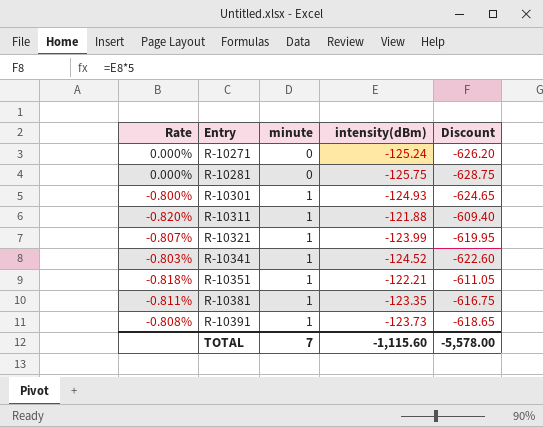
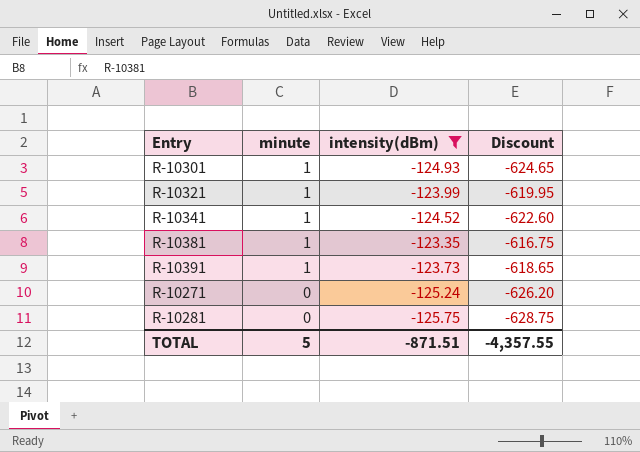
filter: none -> intensity(dBm) <= -123.35
row order: Entry ascending -> minute descending
column Rate | formula: [minute] / [intensity(dBm)] -> none
TOTAL | minute: 7 -> 5
TOTAL | intensity(dBm): -1,115.60 -> -871.51
TOTAL | Discount: -5,578.00 -> -4,357.55

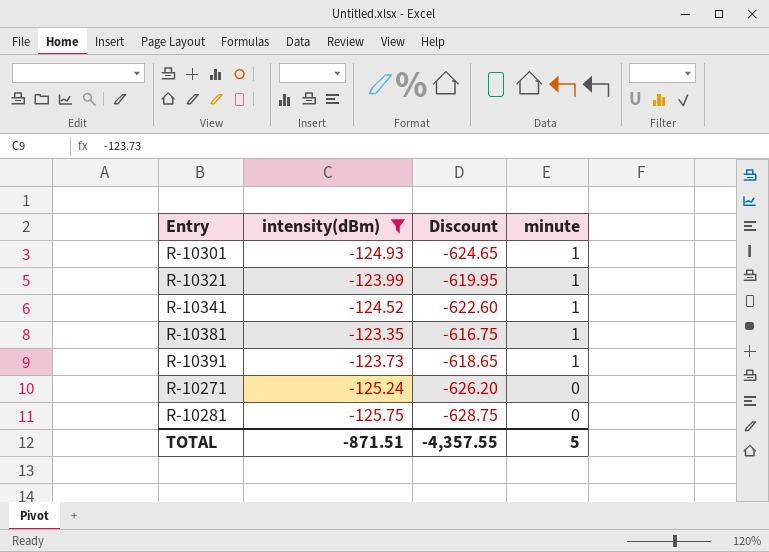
column minute | position: 2 -> 4

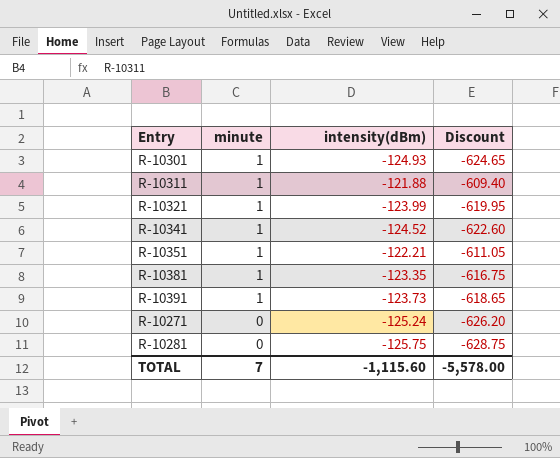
filter: intensity(dBm) <= -123.35 -> none
column minute | position: 4 -> 2
TOTAL | minute: 5 -> 7
TOTAL | intensity(dBm): -871.51 -> -1,115.60
TOTAL | Discount: -4,357.55 -> -5,578.00

